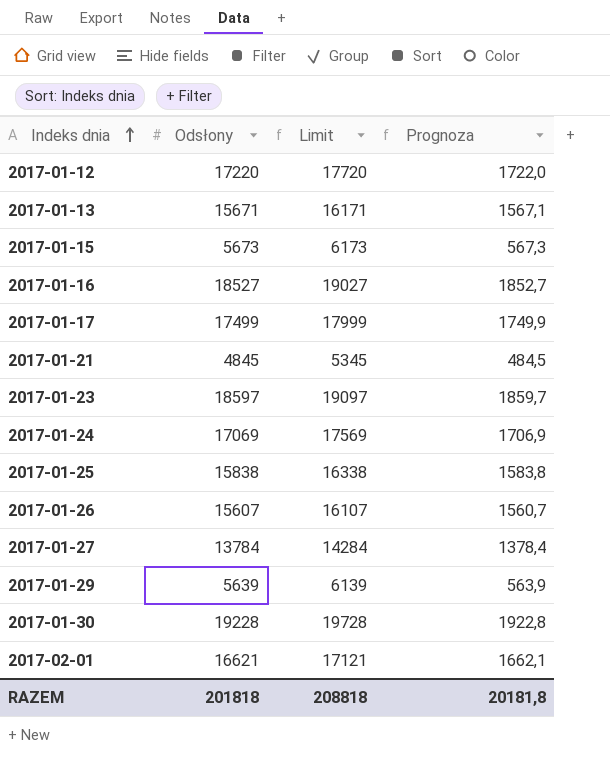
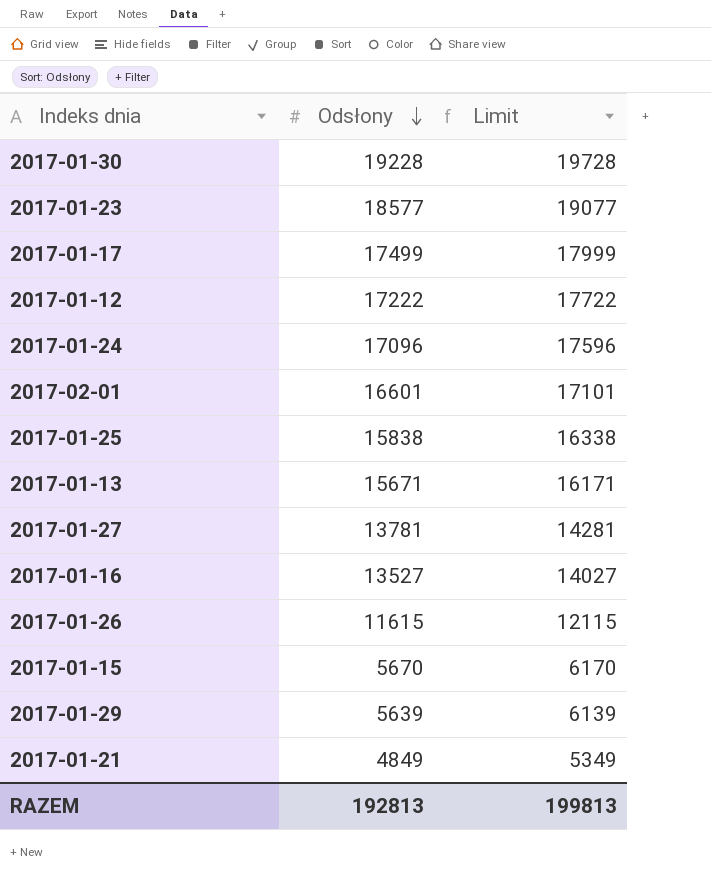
row order: Indeks dnia ascending -> Odsłony descending
column Prognoza | formula: [Odsłony] * 0,1 -> none
2017-01-23 | Odsłony: 18597 -> 18577
2017-01-23 | Limit: 19097 -> 19077
2017-01-12 | Odsłony: 17220 -> 17222
2017-01-12 | Limit: 17720 -> 17722
2017-01-24 | Odsłony: 17069 -> 17096
2017-01-24 | Limit: 17569 -> 17596
2017-02-01 | Odsłony: 16621 -> 16601
2017-02-01 | Limit: 17121 -> 17101
2017-01-27 | Odsłony: 13784 -> 13781
2017-01-27 | Limit: 14284 -> 14281
2017-01-16 | Odsłony: 18527 -> 13527
2017-01-16 | Limit: 19027 -> 14027
2017-01-26 | Odsłony: 15607 -> 11615
2017-01-26 | Limit: 16107 -> 12115
2017-01-15 | Odsłony: 5673 -> 5670
2017-01-15 | Limit: 6173 -> 6170
2017-01-21 | Odsłony: 4845 -> 4849
2017-01-21 | Limit: 5345 -> 5349
RAZEM | Odsłony: 201818 -> 192813
RAZEM | Limit: 208818 -> 199813

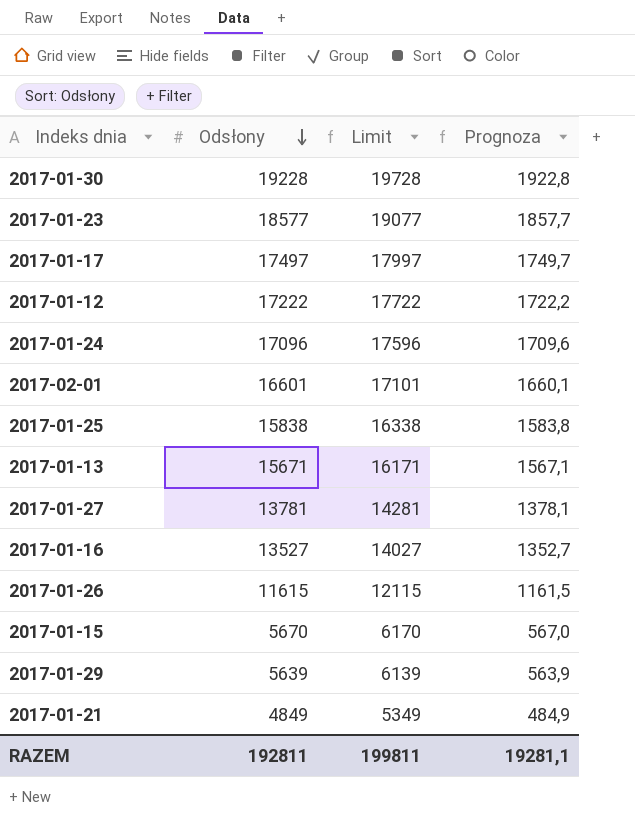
column Prognoza | formula: none -> [Odsłony] * 0,1
2017-01-17 | Odsłony: 17499 -> 17497
2017-01-17 | Limit: 17999 -> 17997
RAZEM | Odsłony: 192813 -> 192811
RAZEM | Limit: 199813 -> 199811

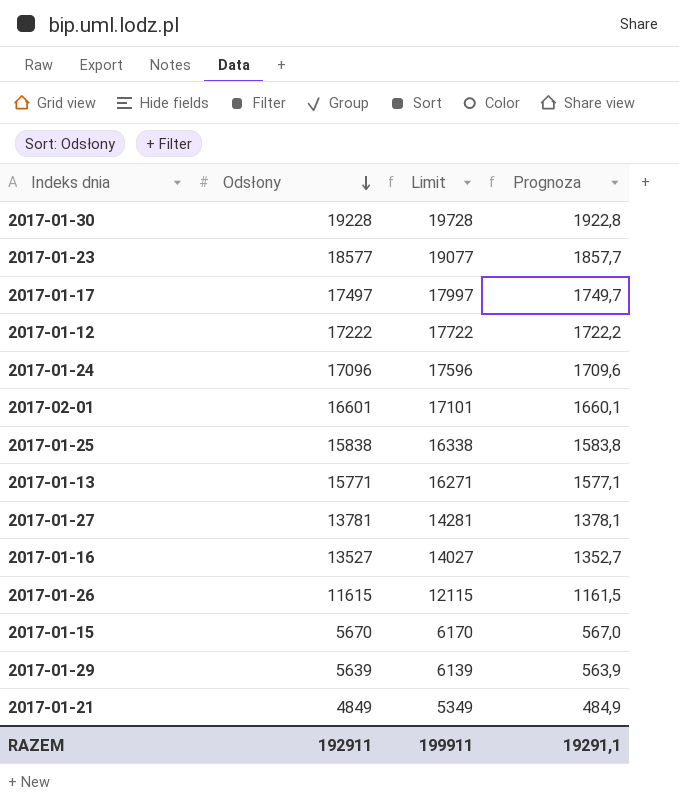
2017-01-13 | Odsłony: 15671 -> 15771
2017-01-13 | Limit: 16171 -> 16271
2017-01-13 | Prognoza: 1567,1 -> 1577,1
RAZEM | Odsłony: 192811 -> 192911
RAZEM | Limit: 199811 -> 199911
RAZEM | Prognoza: 19281,1 -> 19291,1

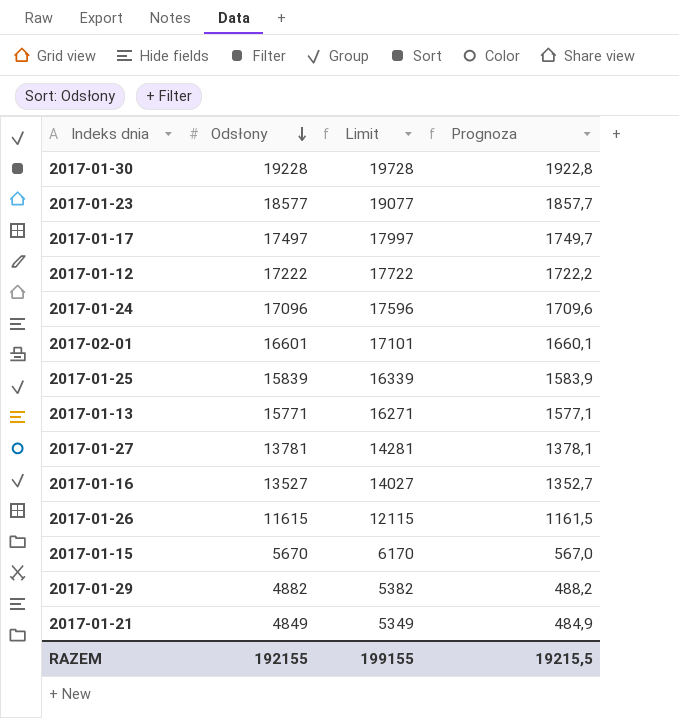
2017-01-25 | Odsłony: 15838 -> 15839
2017-01-25 | Limit: 16338 -> 16339
2017-01-25 | Prognoza: 1583,8 -> 1583,9
2017-01-29 | Odsłony: 5639 -> 4882
2017-01-29 | Limit: 6139 -> 5382
2017-01-29 | Prognoza: 563,9 -> 488,2
RAZEM | Odsłony: 192911 -> 192155
RAZEM | Limit: 199911 -> 199155
RAZEM | Prognoza: 19291,1 -> 19215,5

